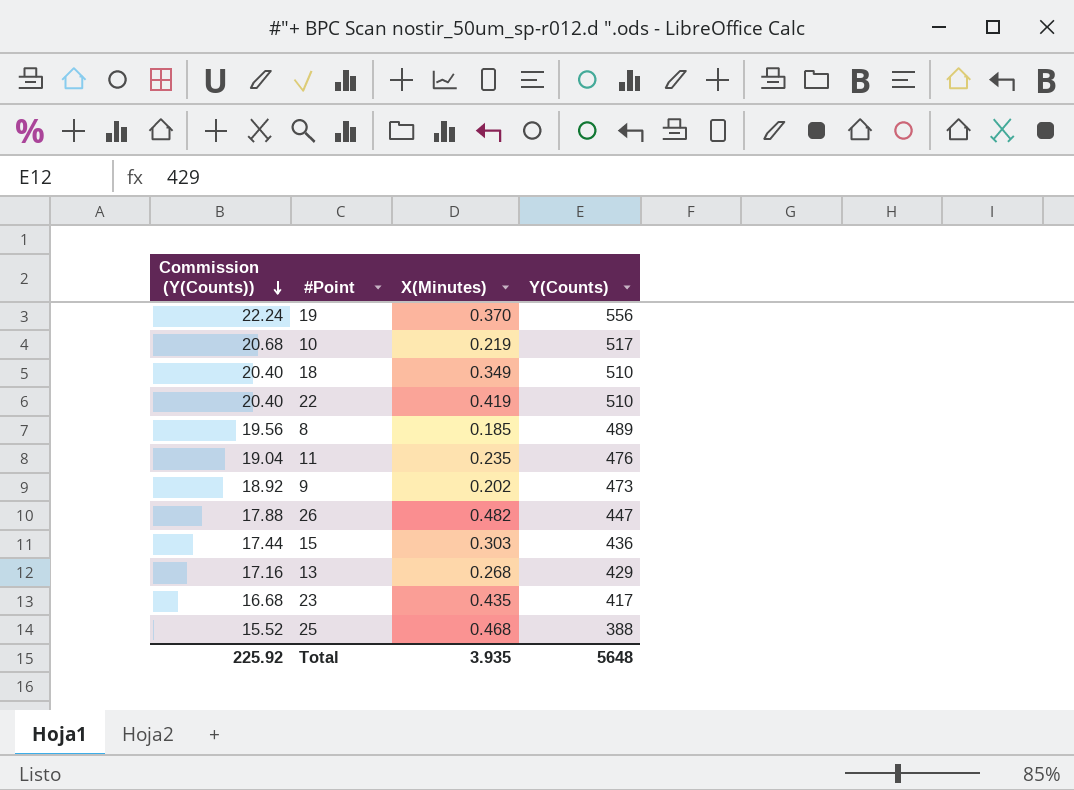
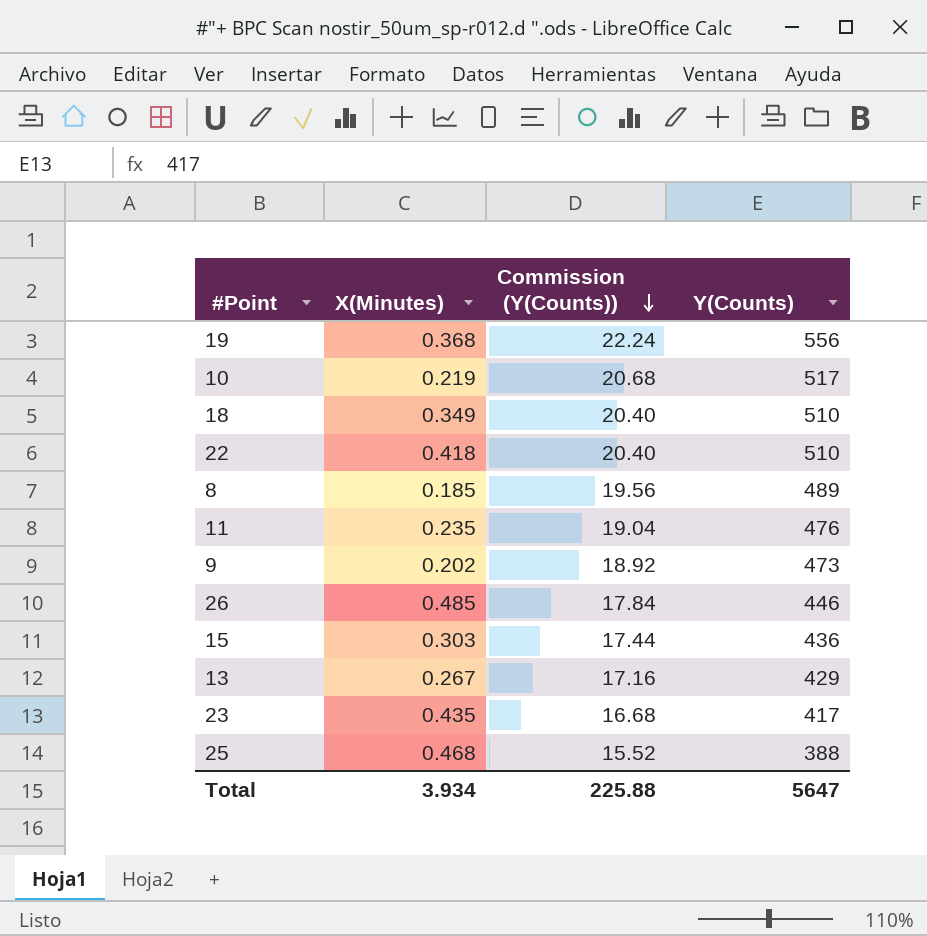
column Commission (Y(Counts)) | position: 1 -> 3
19 | X(Minutes): 0.370 -> 0.368
22 | X(Minutes): 0.419 -> 0.418
26 | X(Minutes): 0.482 -> 0.485
26 | Commission (Y(Counts)): 17.88 -> 17.84
26 | Y(Counts): 447 -> 446
13 | X(Minutes): 0.268 -> 0.267
Total | X(Minutes): 3.935 -> 3.934
Total | Commission (Y(Counts)): 225.92 -> 225.88
Total | Y(Counts): 5648 -> 5647

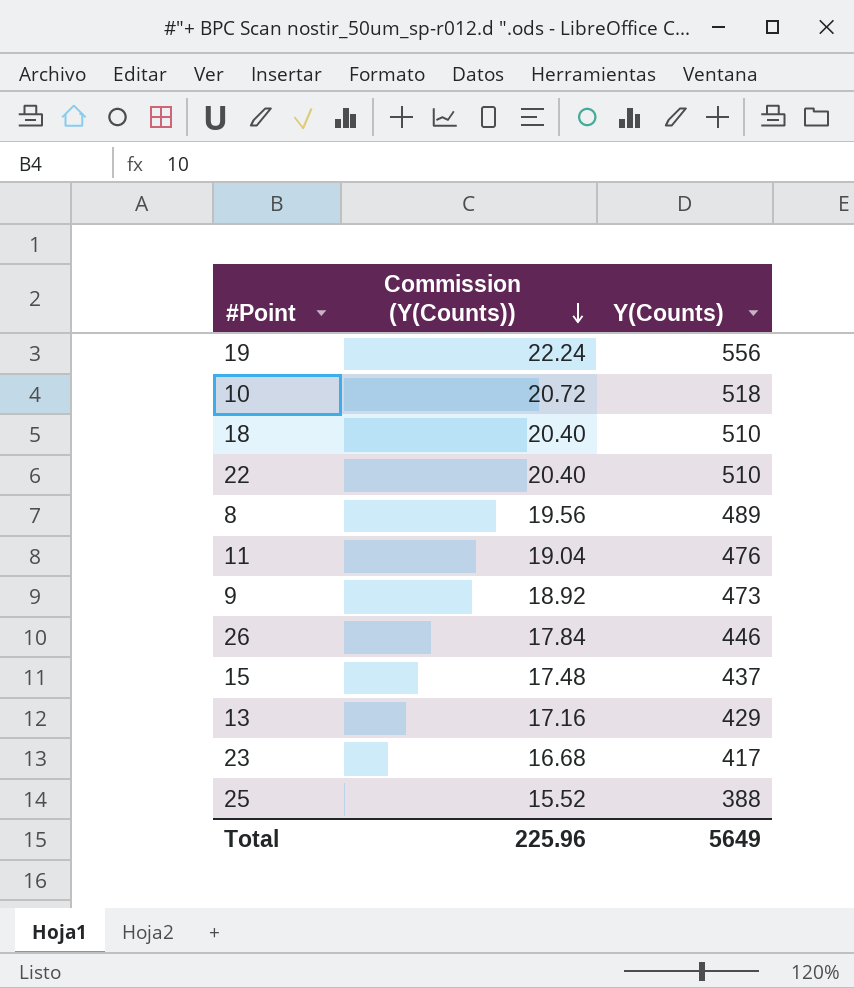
column X(Minutes) | position: 2 -> none
10 | Commission (Y(Counts)): 20.68 -> 20.72
10 | Y(Counts): 517 -> 518
15 | Commission (Y(Counts)): 17.44 -> 17.48
15 | Y(Counts): 436 -> 437
Total | Commission (Y(Counts)): 225.88 -> 225.96
Total | Y(Counts): 5647 -> 5649

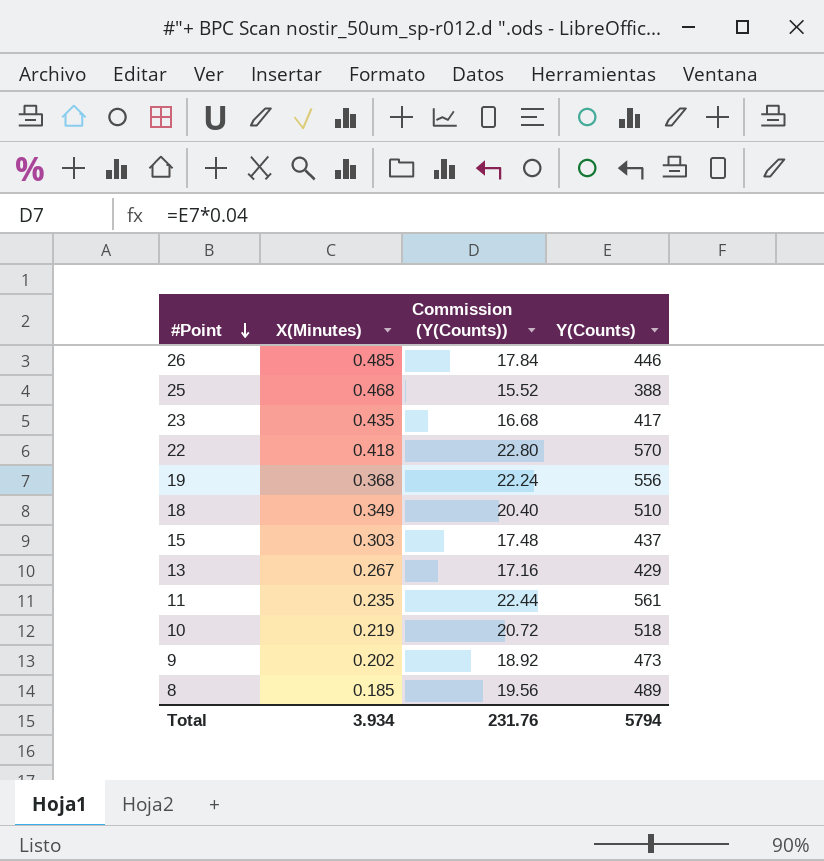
row order: Commission (Y(Counts)) descending -> #Point descending
column X(Minutes) | position: none -> 2
22 | Commission (Y(Counts)): 20.40 -> 22.80
22 | Y(Counts): 510 -> 570
11 | Commission (Y(Counts)): 19.04 -> 22.44
11 | Y(Counts): 476 -> 561
Total | Commission (Y(Counts)): 225.96 -> 231.76
Total | Y(Counts): 5649 -> 5794

